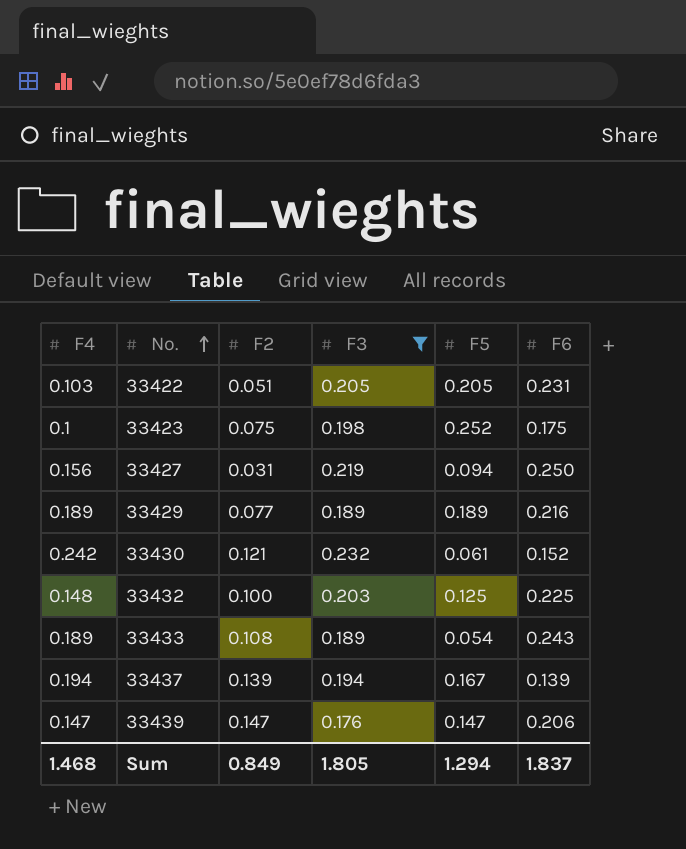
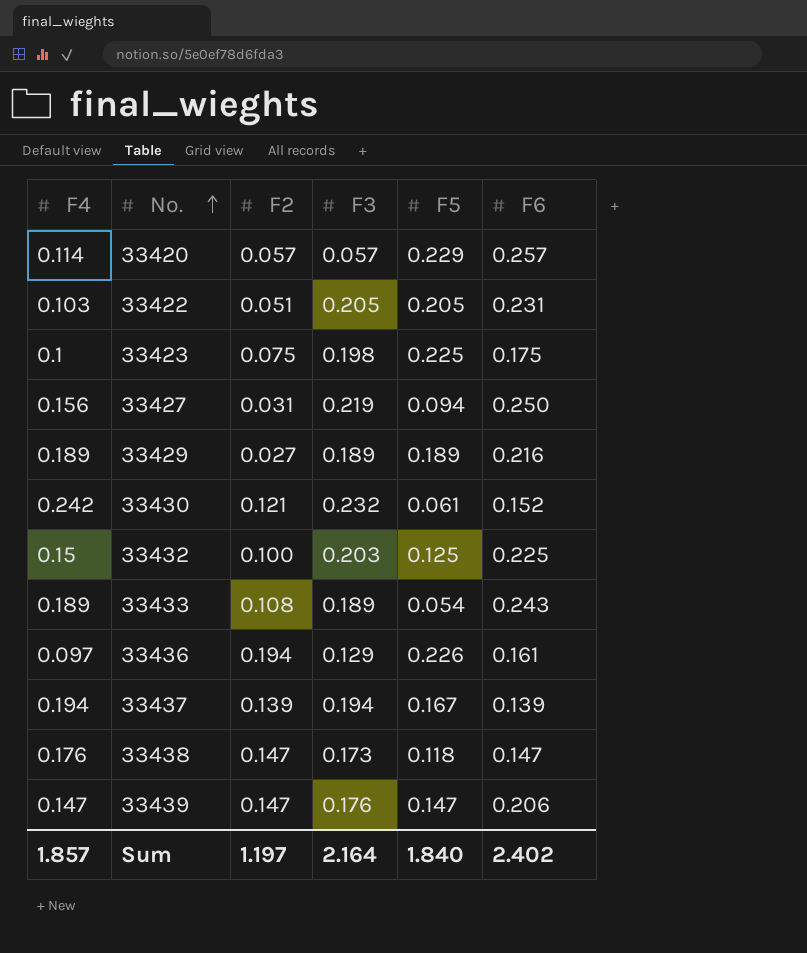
filter: F3 >= 0.176 -> none
33423 | F5: 0.252 -> 0.225
33429 | F2: 0.077 -> 0.027
33432 | F4: 0.148 -> 0.15
Sum | F4: 1.468 -> 1.857
Sum | F2: 0.849 -> 1.197
Sum | F3: 1.805 -> 2.164
Sum | F5: 1.294 -> 1.840
Sum | F6: 1.837 -> 2.402

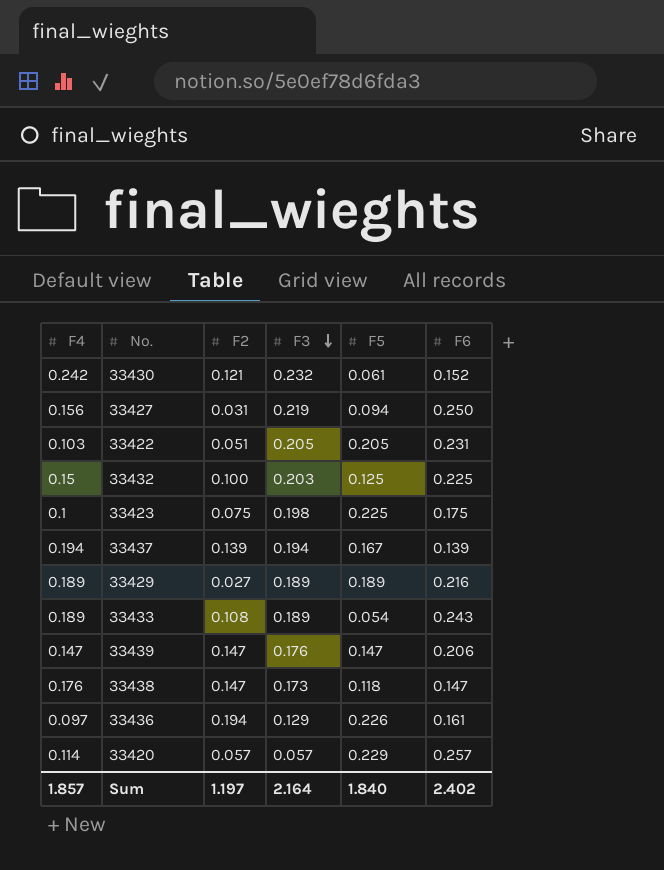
row order: No. ascending -> F3 descending

